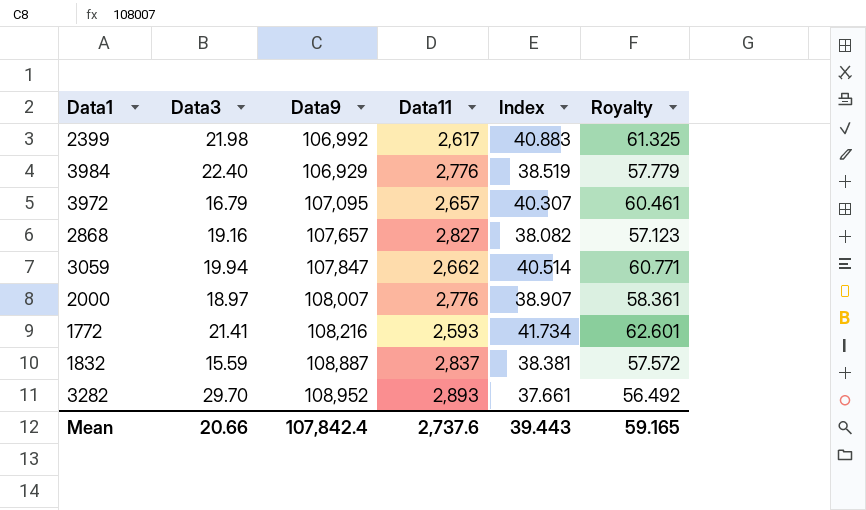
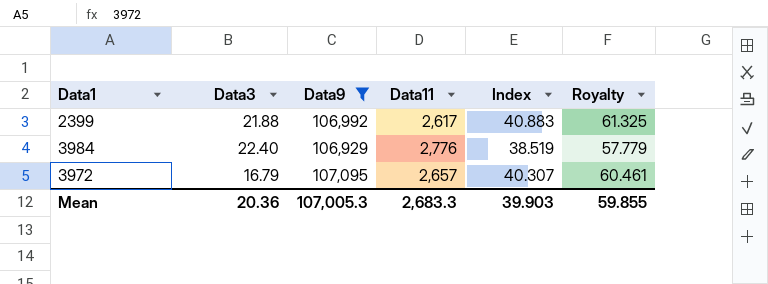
filter: none -> Data9 <= 107,095
2399 | Data3: 21.98 -> 21.88
Mean | Data3: 20.66 -> 20.36
Mean | Data9: 107,842.4 -> 107,005.3
Mean | Data11: 2,737.6 -> 2,683.3
Mean | Index: 39.443 -> 39.903
Mean | Royalty: 59.165 -> 59.855

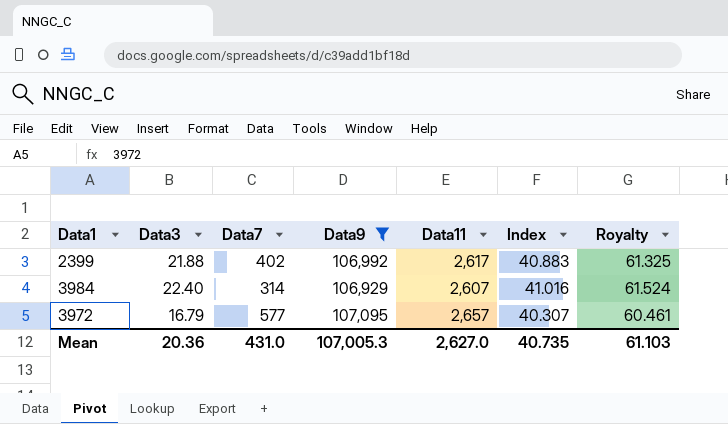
column Data7 | position: none -> 3
3984 | Data11: 2,776 -> 2,607
3984 | Index: 38.519 -> 41.016
3984 | Royalty: 57.779 -> 61.524
Mean | Data11: 2,683.3 -> 2,627.0
Mean | Index: 39.903 -> 40.735
Mean | Royalty: 59.855 -> 61.103

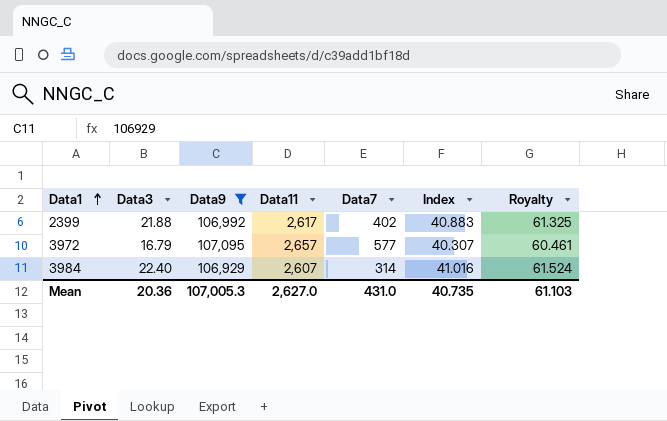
row order: none -> Data1 ascending
column Data7 | position: 3 -> 5

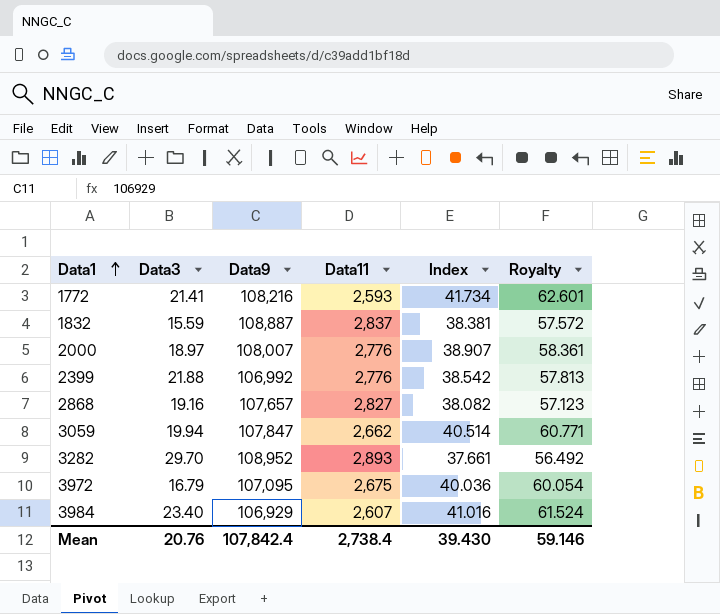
filter: Data9 <= 107,095 -> none
column Data7 | position: 5 -> none
2399 | Data11: 2,617 -> 2,776
2399 | Index: 40.883 -> 38.542
2399 | Royalty: 61.325 -> 57.813
3972 | Data11: 2,657 -> 2,675
3972 | Index: 40.307 -> 40.036
3972 | Royalty: 60.461 -> 60.054
3984 | Data3: 22.40 -> 23.40
Mean | Data3: 20.36 -> 20.76
Mean | Data9: 107,005.3 -> 107,842.4
Mean | Data11: 2,627.0 -> 2,738.4
Mean | Index: 40.735 -> 39.430
Mean | Royalty: 61.103 -> 59.146

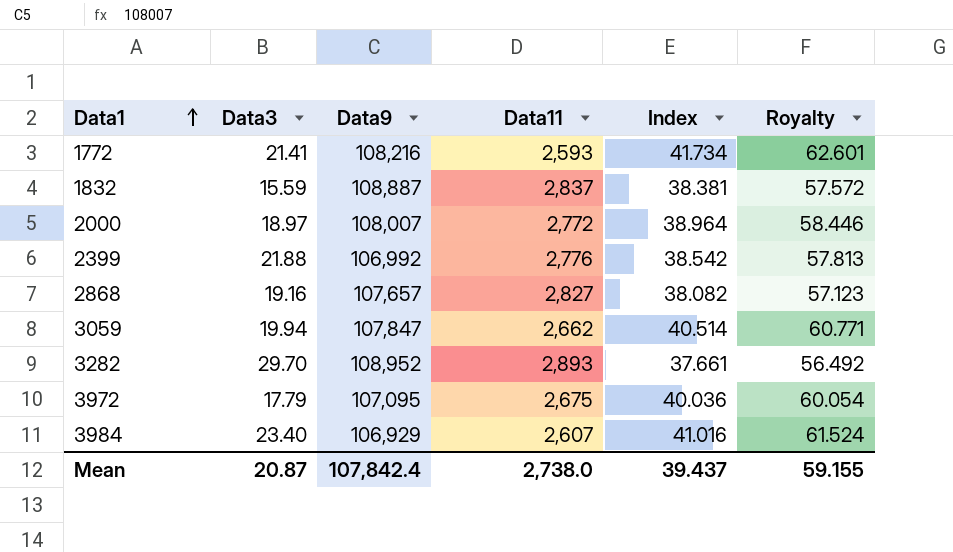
2000 | Data11: 2,776 -> 2,772
2000 | Index: 38.907 -> 38.964
2000 | Royalty: 58.361 -> 58.446
3972 | Data3: 16.79 -> 17.79
Mean | Data3: 20.76 -> 20.87
Mean | Data11: 2,738.4 -> 2,738.0
Mean | Index: 39.430 -> 39.437
Mean | Royalty: 59.146 -> 59.155

